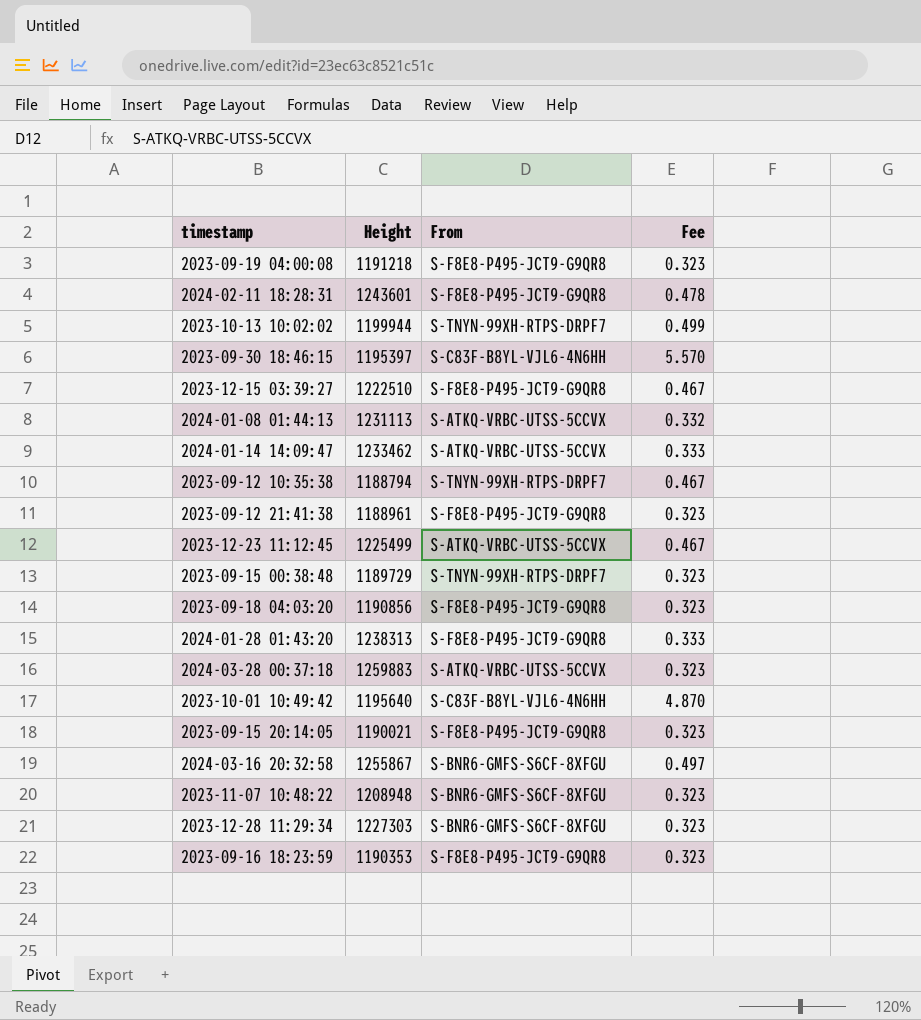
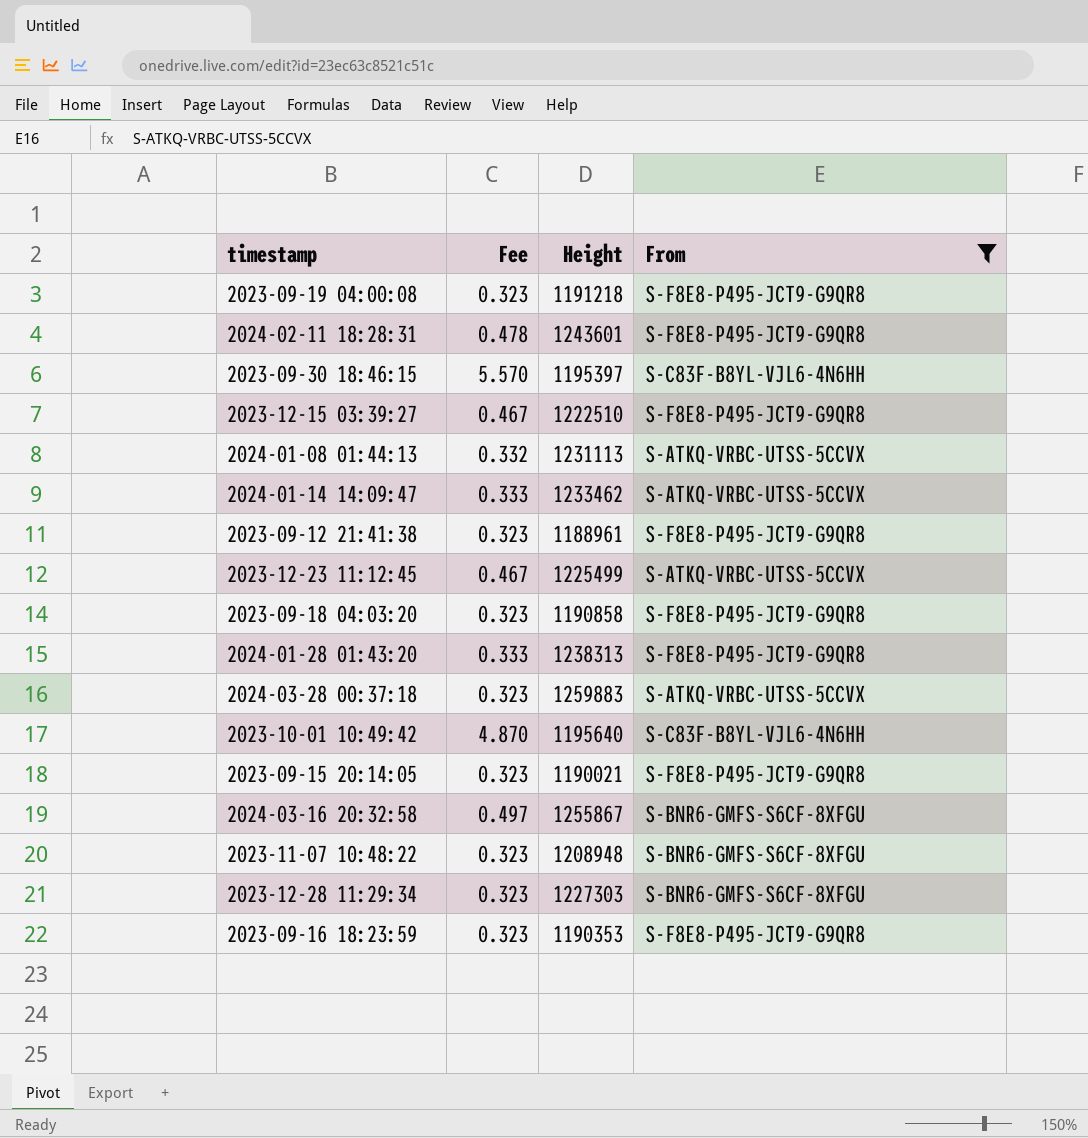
filter: none -> From != S-TNYN-99XH-RTPS-DRPF7
column Fee | position: 4 -> 2
2023-09-18 04:03:20 | Height: 1190856 -> 1190858

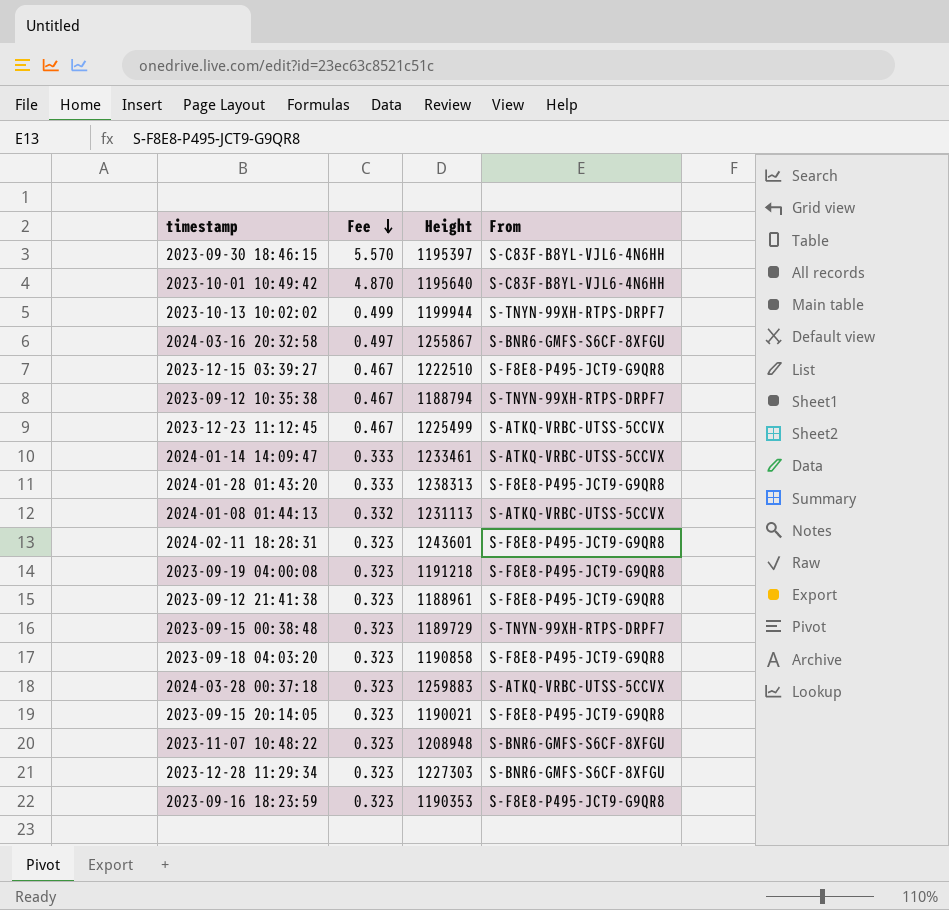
filter: From != S-TNYN-99XH-RTPS-DRPF7 -> none
row order: none -> Fee descending
2024-01-14 14:09:47 | Height: 1233462 -> 1233461
2024-02-11 18:28:31 | Fee: 0.478 -> 0.323

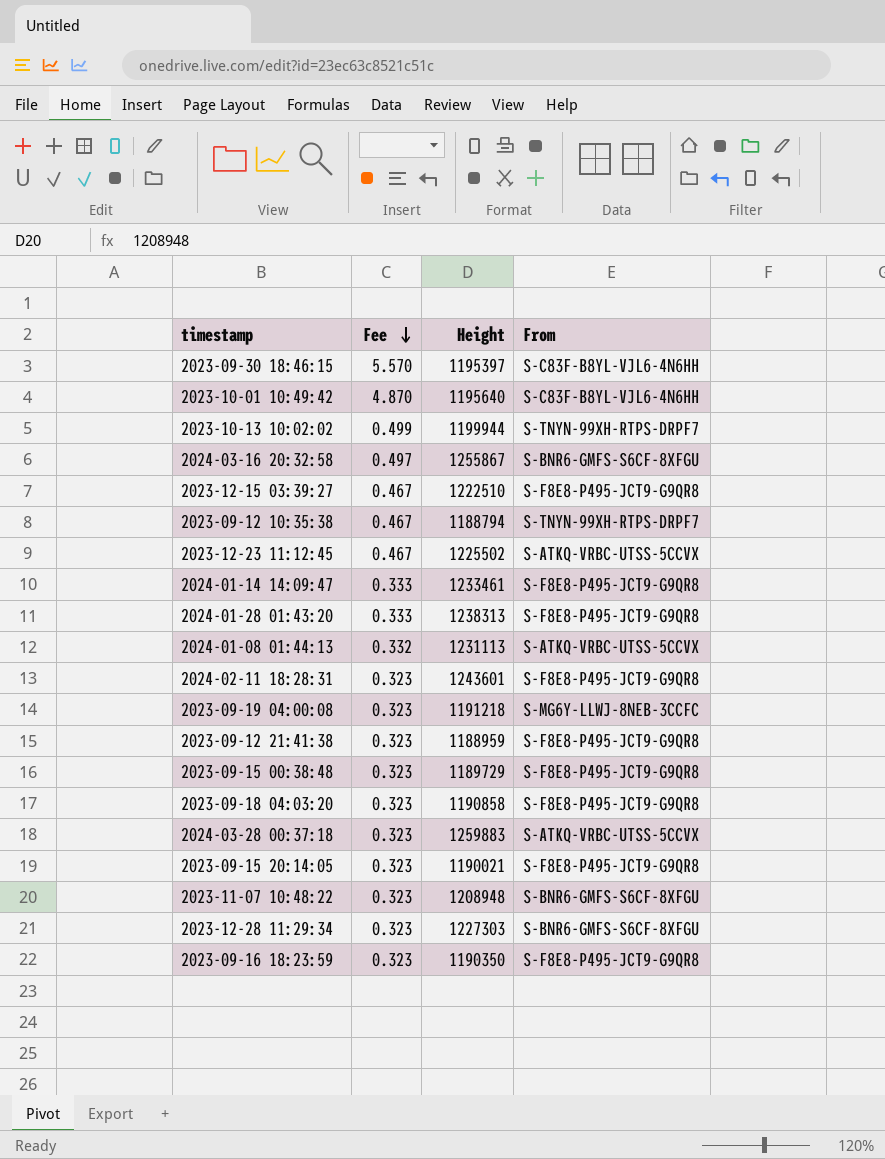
2023-12-23 11:12:45 | Height: 1225499 -> 1225502
2024-01-14 14:09:47 | From: S-ATKQ-VRBC-UTSS-5CCVX -> S-F8E8-P495-JCT9-G9QR8
2023-09-19 04:00:08 | From: S-F8E8-P495-JCT9-G9QR8 -> S-MG6Y-LLWJ-8NEB-3CCFC
2023-09-12 21:41:38 | Height: 1188961 -> 1188959
2023-09-15 00:38:48 | From: S-TNYN-99XH-RTPS-DRPF7 -> S-F8E8-P495-JCT9-G9QR8
2023-09-16 18:23:59 | Height: 1190353 -> 1190350

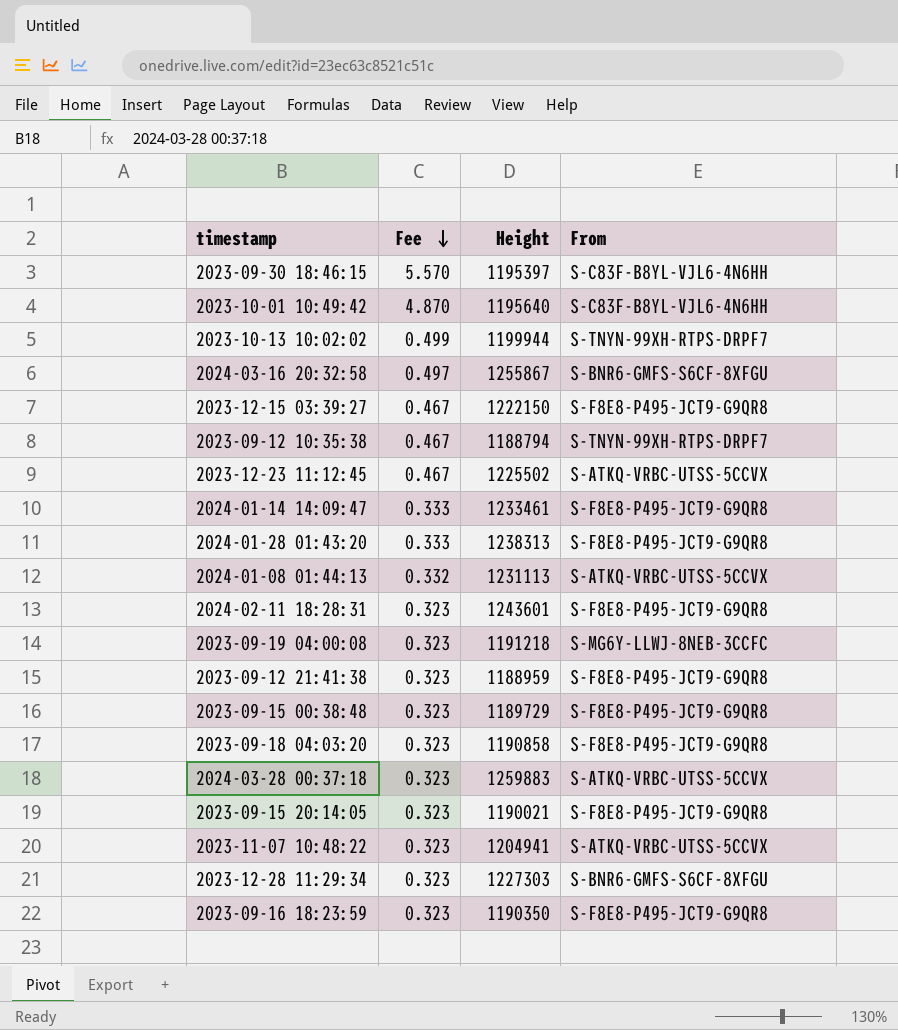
2023-12-15 03:39:27 | Height: 1222510 -> 1222150
2023-11-07 10:48:22 | Height: 1208948 -> 1204941
2023-11-07 10:48:22 | From: S-BNR6-GMFS-S6CF-8XFGU -> S-ATKQ-VRBC-UTSS-5CCVX

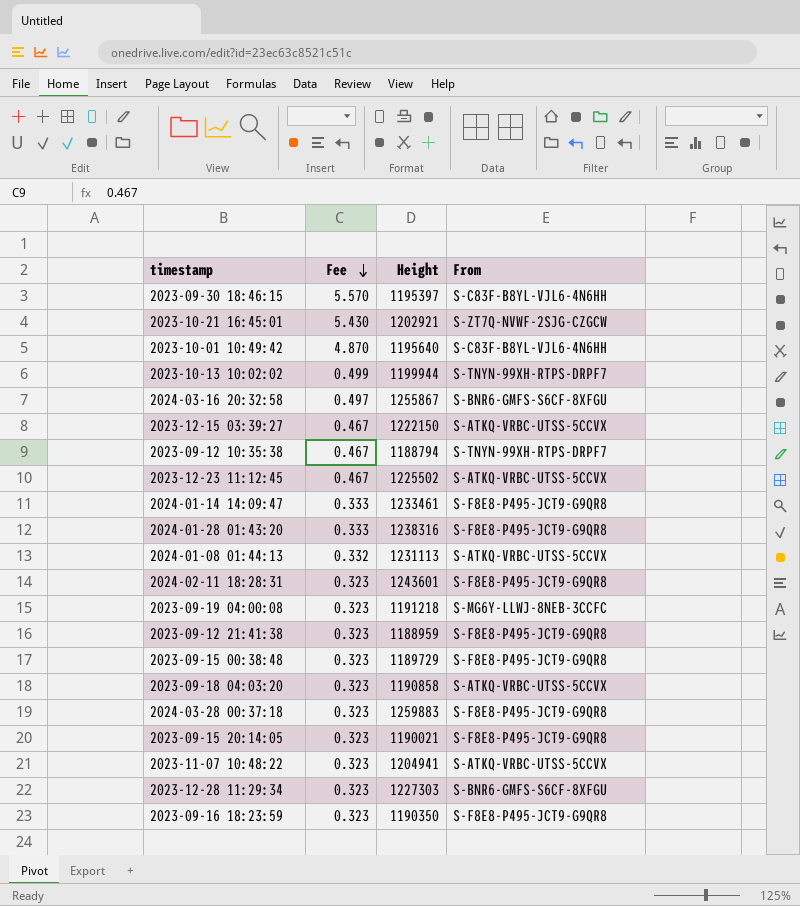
row 2023-10-21 16:45:01: none -> 5.430 | 1202921 | S-ZT7Q-NVWF-2SJG-CZGCW
2023-12-15 03:39:27 | From: S-F8E8-P495-JCT9-G9QR8 -> S-ATKQ-VRBC-UTSS-5CCVX
2024-01-28 01:43:20 | Height: 1238313 -> 1238316
2023-09-18 04:03:20 | From: S-F8E8-P495-JCT9-G9QR8 -> S-ATKQ-VRBC-UTSS-5CCVX
2024-03-28 00:37:18 | From: S-ATKQ-VRBC-UTSS-5CCVX -> S-F8E8-P495-JCT9-G9QR8

